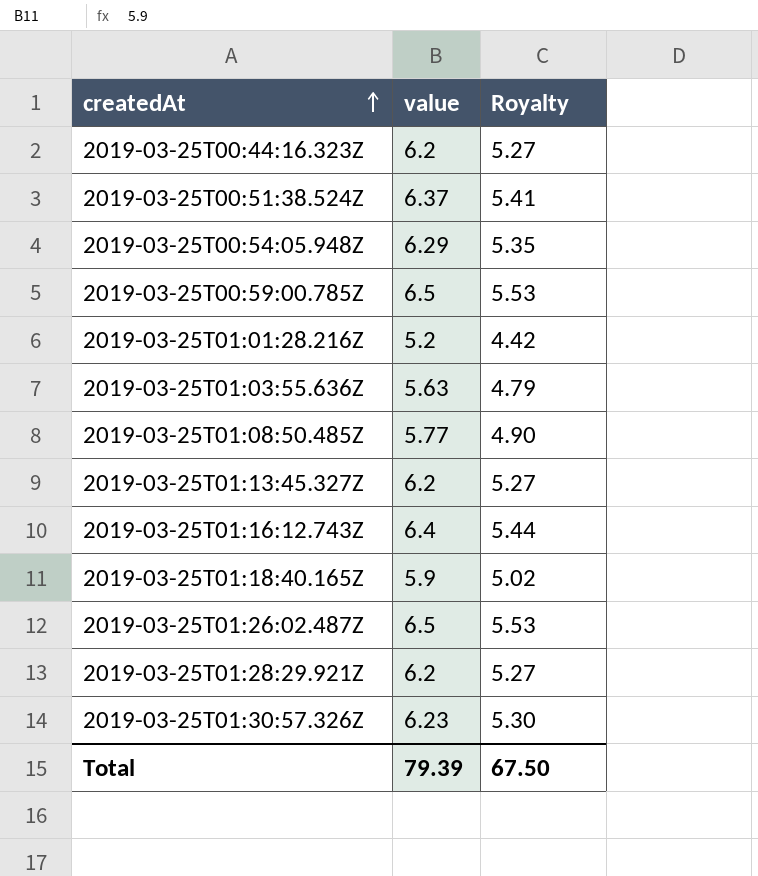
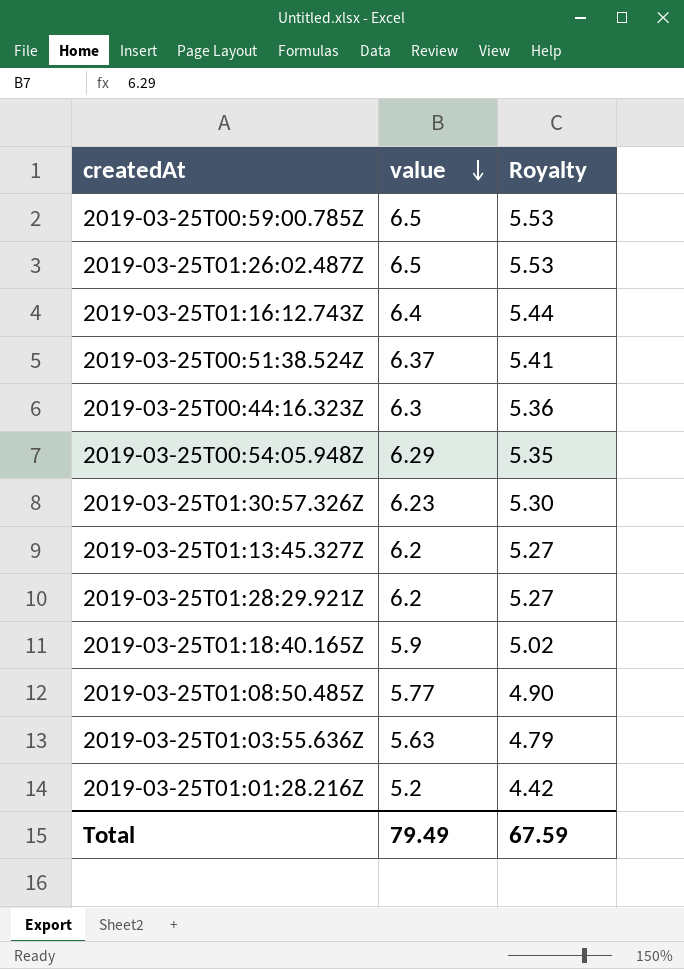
row order: createdAt ascending -> value descending
2019-03-25T00:44:16.323Z | value: 6.2 -> 6.3
2019-03-25T00:44:16.323Z | Royalty: 5.27 -> 5.36
Total | value: 79.39 -> 79.49
Total | Royalty: 67.50 -> 67.59

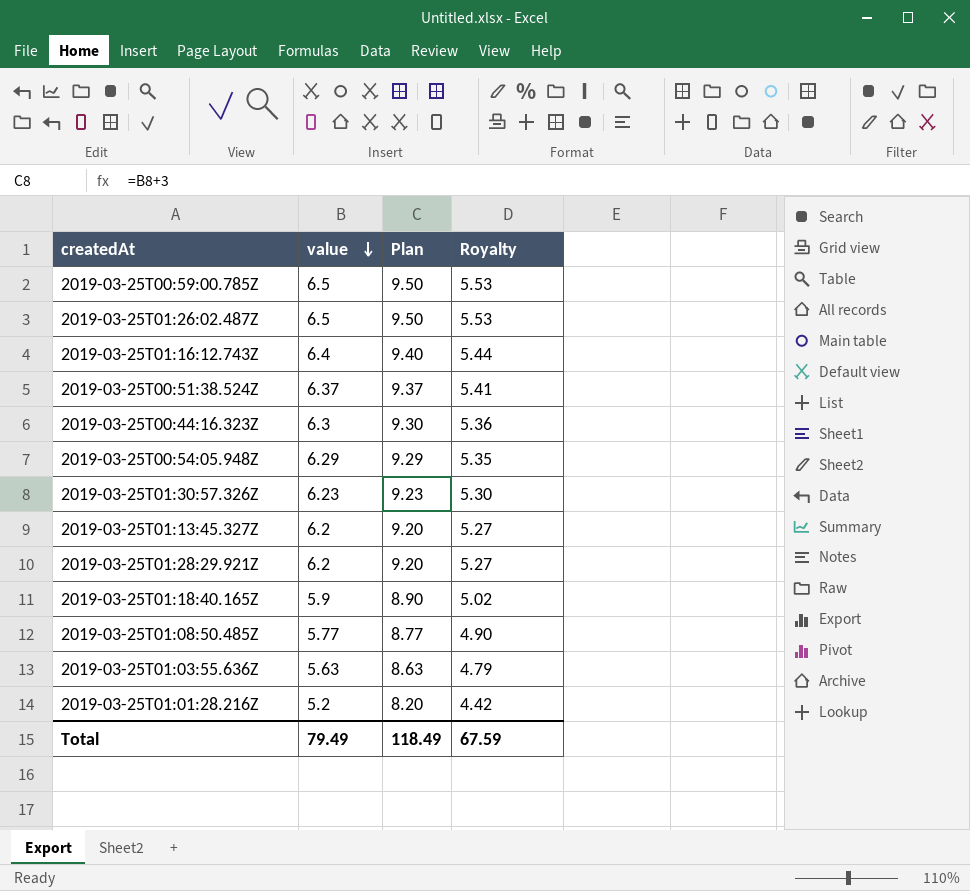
column Plan | formula: none -> [value] + 3

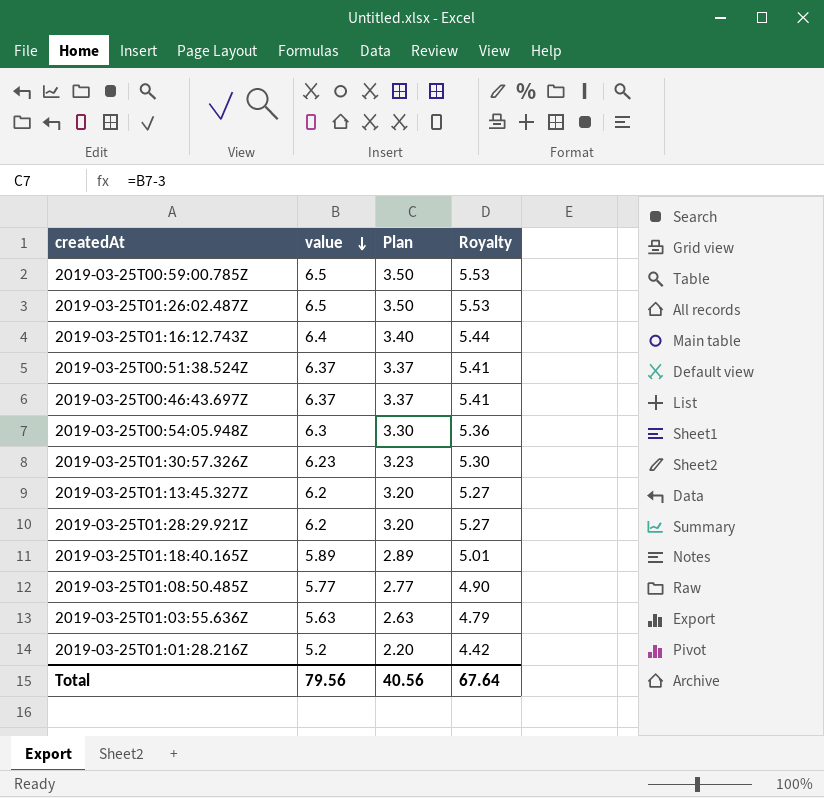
column Plan | formula: [value] + 3 -> [value] - 3
row 2019-03-25T00:44:16.323Z: 6.3 | 9.30 | 5.36 -> none
row 2019-03-25T00:46:43.697Z: none -> 6.37 | 3.37 | 5.41
2019-03-25T00:54:05.948Z | value: 6.29 -> 6.3
2019-03-25T00:54:05.948Z | Royalty: 5.35 -> 5.36
2019-03-25T01:18:40.165Z | value: 5.9 -> 5.89
2019-03-25T01:18:40.165Z | Royalty: 5.02 -> 5.01
Total | value: 79.49 -> 79.56
Total | Plan: 118.49 -> 40.56
Total | Royalty: 67.59 -> 67.64

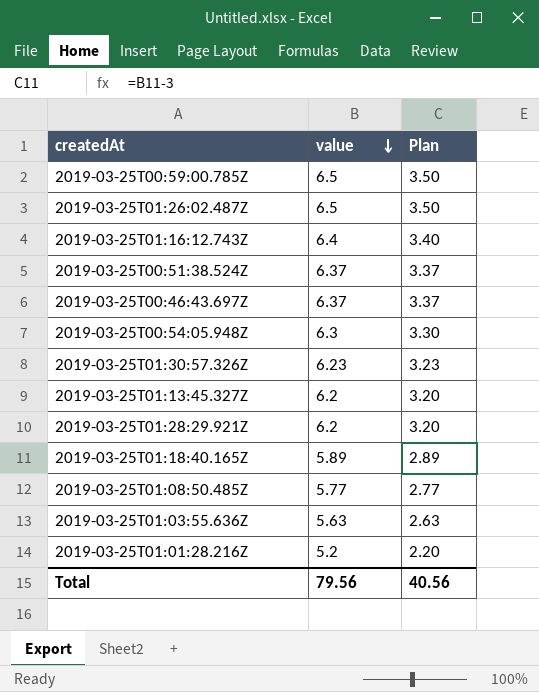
column Royalty | formula: [value] * 0.85 -> none

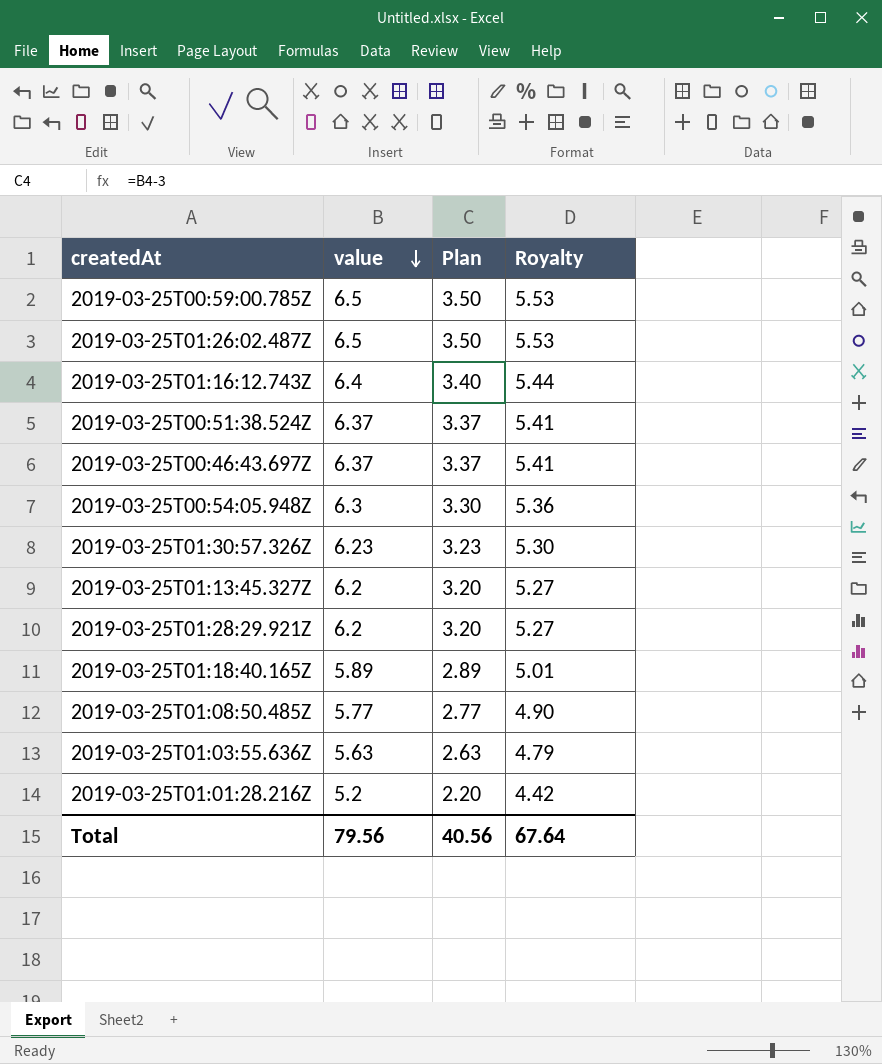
column Royalty | formula: none -> [value] * 0.85

